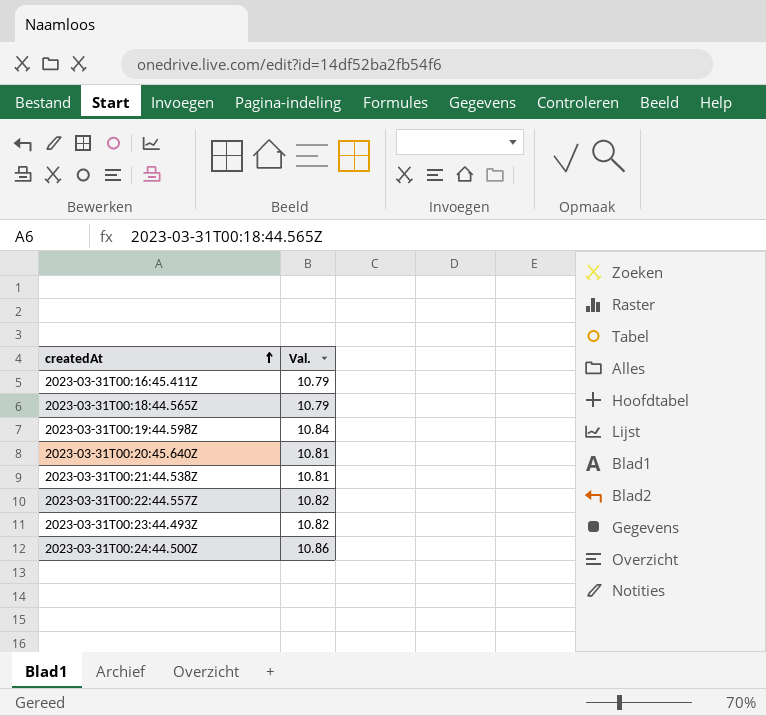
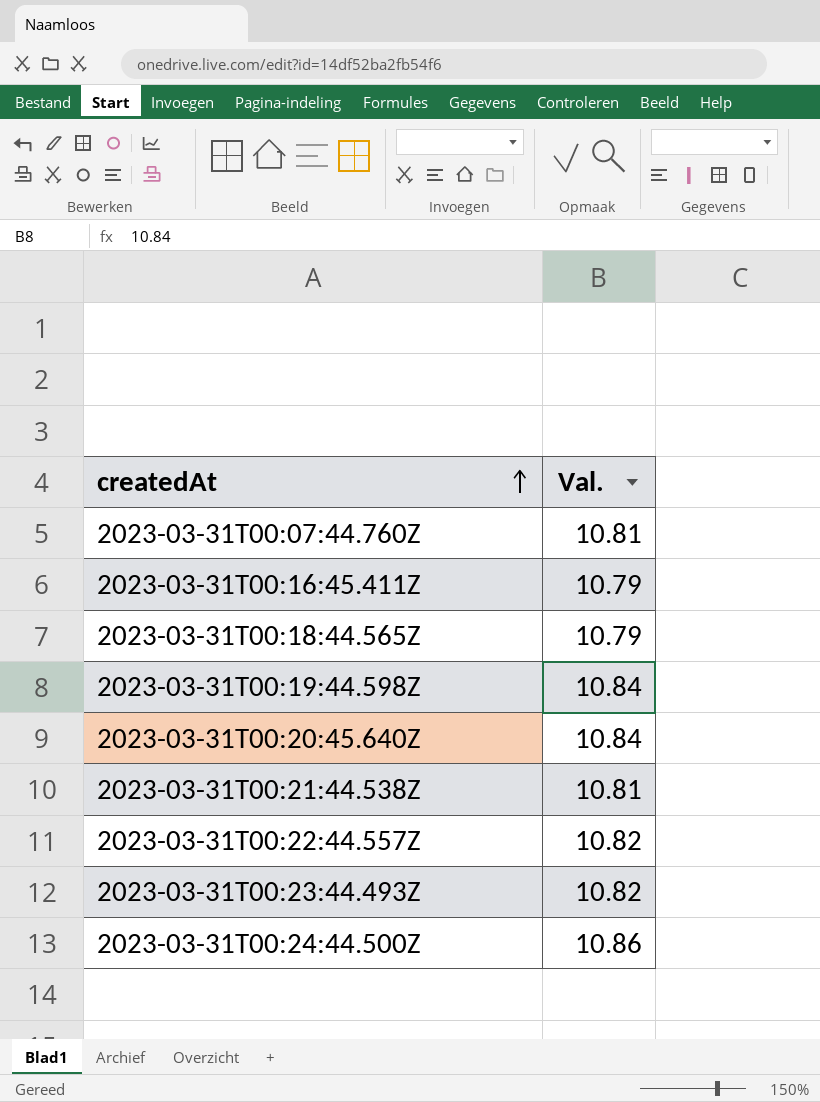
row 2023-03-31T00:07:44.760Z: none -> 10.81
2023-03-31T00:20:45.640Z | Val.: 10.81 -> 10.84

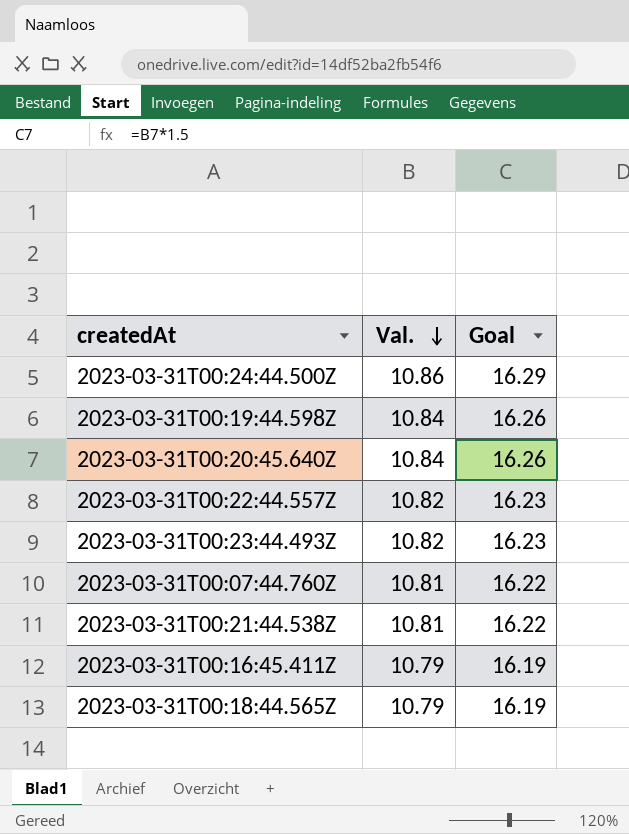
row order: createdAt ascending -> Val. descending
column Goal | formula: none -> [Val.] * 1.5

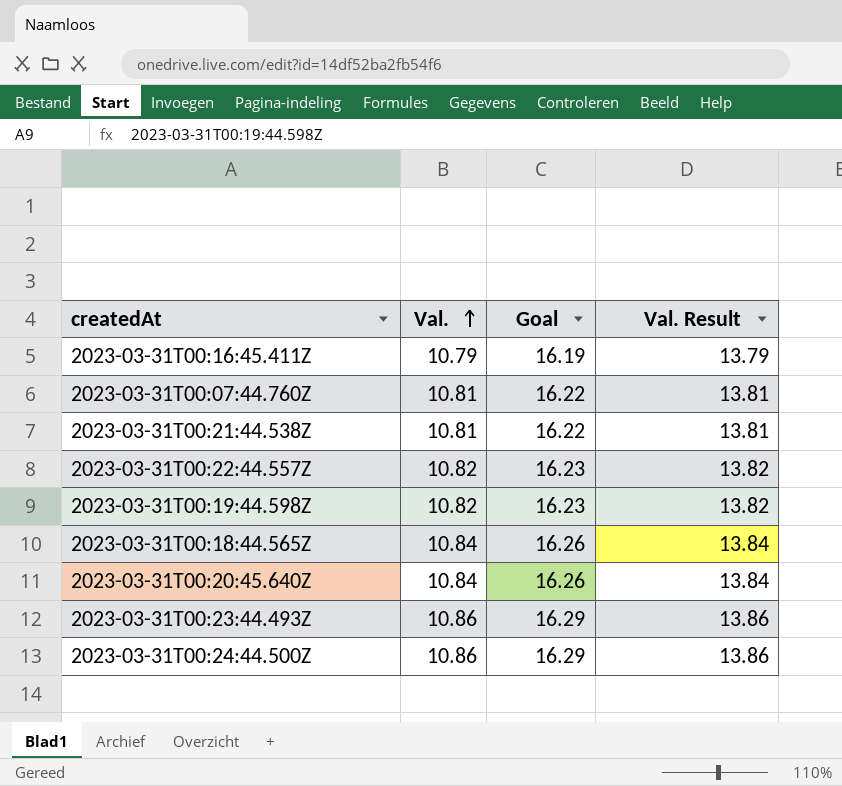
row order: Val. descending -> Val. ascending
column Val. Result | formula: none -> [Val.] + 3
2023-03-31T00:19:44.598Z | Val.: 10.84 -> 10.82
2023-03-31T00:19:44.598Z | Goal: 16.26 -> 16.23
2023-03-31T00:18:44.565Z | Val.: 10.79 -> 10.84
2023-03-31T00:18:44.565Z | Goal: 16.19 -> 16.26
2023-03-31T00:23:44.493Z | Val.: 10.82 -> 10.86
2023-03-31T00:23:44.493Z | Goal: 16.23 -> 16.29

